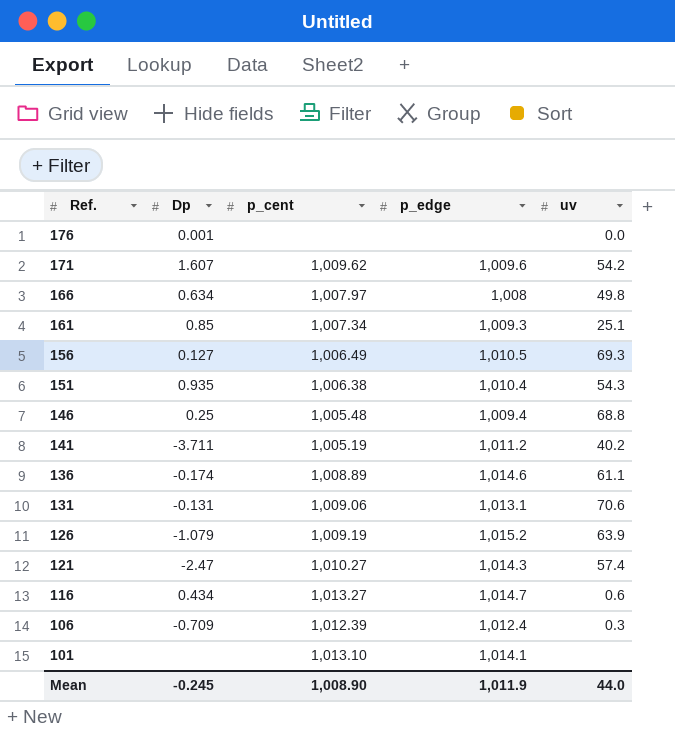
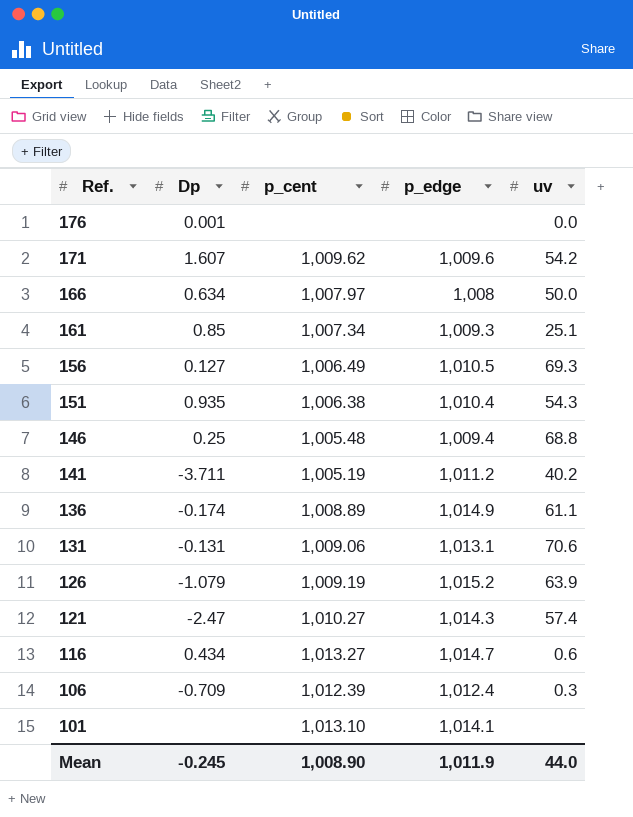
166 | uv: 49.8 -> 50.0
136 | p_edge: 1,014.6 -> 1,014.9

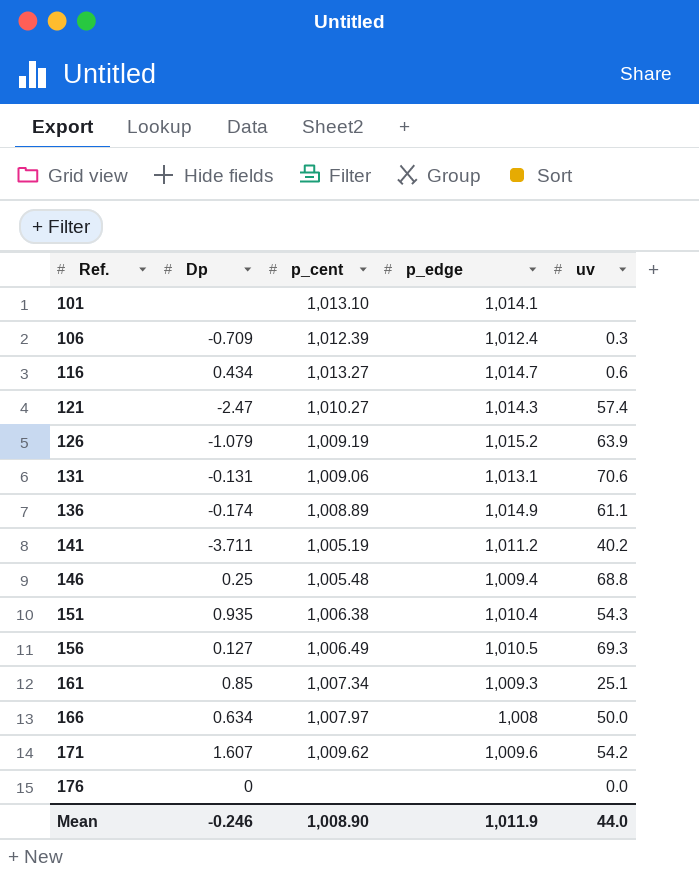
row order: Ref. descending -> Ref. ascending
176 | Dp: 0.001 -> 0
Mean | Dp: -0.245 -> -0.246

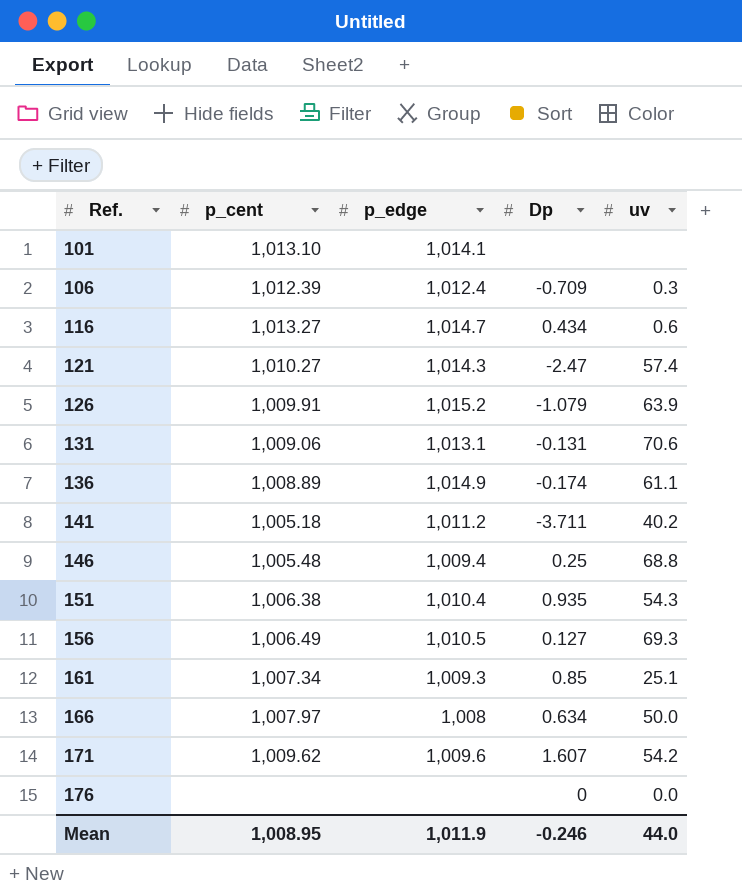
column Dp | position: 2 -> 4
126 | p_cent: 1,009.19 -> 1,009.91
141 | p_cent: 1,005.19 -> 1,005.18
Mean | p_cent: 1,008.90 -> 1,008.95

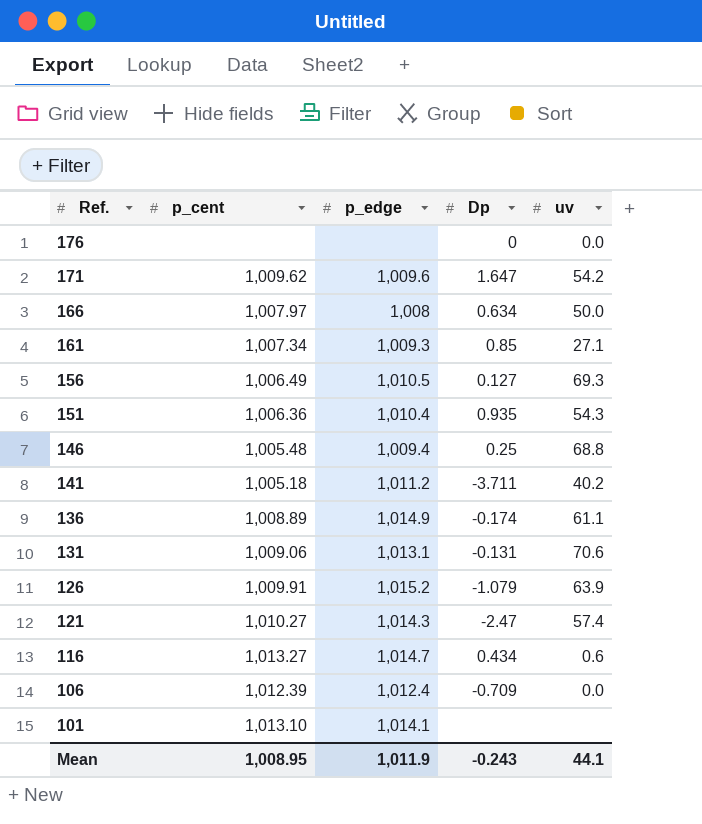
row order: Ref. ascending -> Ref. descending
171 | Dp: 1.607 -> 1.647
161 | uv: 25.1 -> 27.1
151 | p_cent: 1,006.38 -> 1,006.36
106 | uv: 0.3 -> 0.0
Mean | Dp: -0.246 -> -0.243
Mean | uv: 44.0 -> 44.1

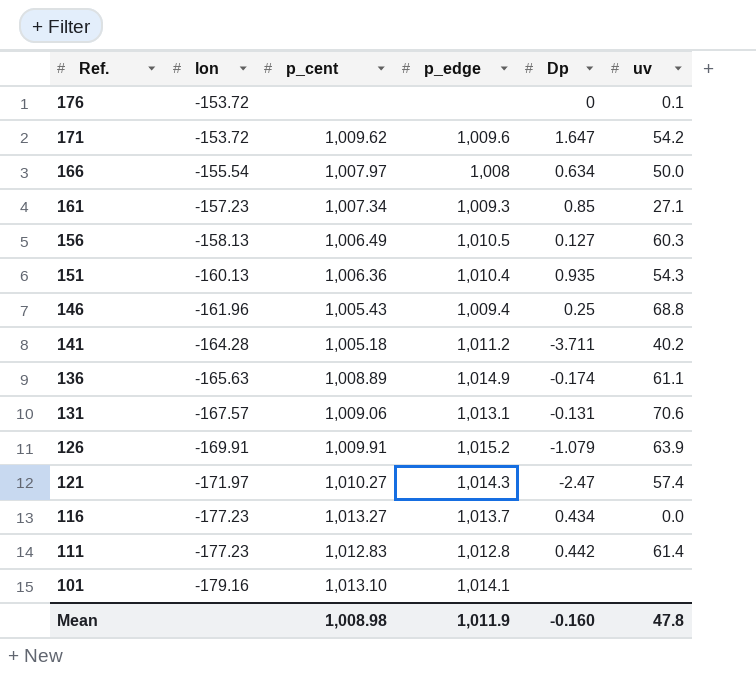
column lon | position: none -> 2
row 106: 1,012.39 | 1,012.4 | -0.709 | 0.0 -> none
176 | uv: 0.0 -> 0.1
156 | uv: 69.3 -> 60.3
146 | p_cent: 1,005.48 -> 1,005.43
116 | p_edge: 1,014.7 -> 1,013.7
116 | uv: 0.6 -> 0.0
row 111: none -> -177.23 | 1,012.83 | 1,012.8 | 0.442 | 61.4
Mean | p_cent: 1,008.95 -> 1,008.98
Mean | Dp: -0.243 -> -0.160
Mean | uv: 44.1 -> 47.8

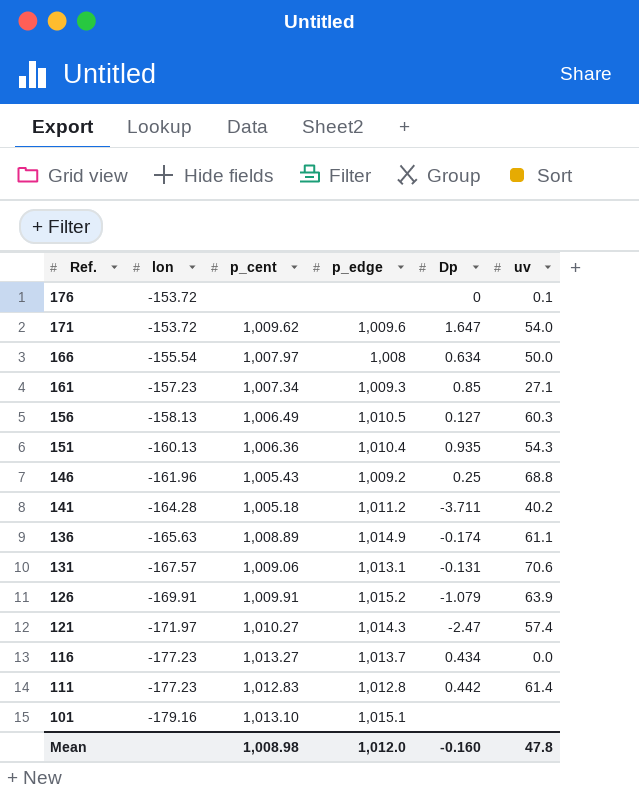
171 | uv: 54.2 -> 54.0
146 | p_edge: 1,009.4 -> 1,009.2
101 | p_edge: 1,014.1 -> 1,015.1
Mean | p_edge: 1,011.9 -> 1,012.0

